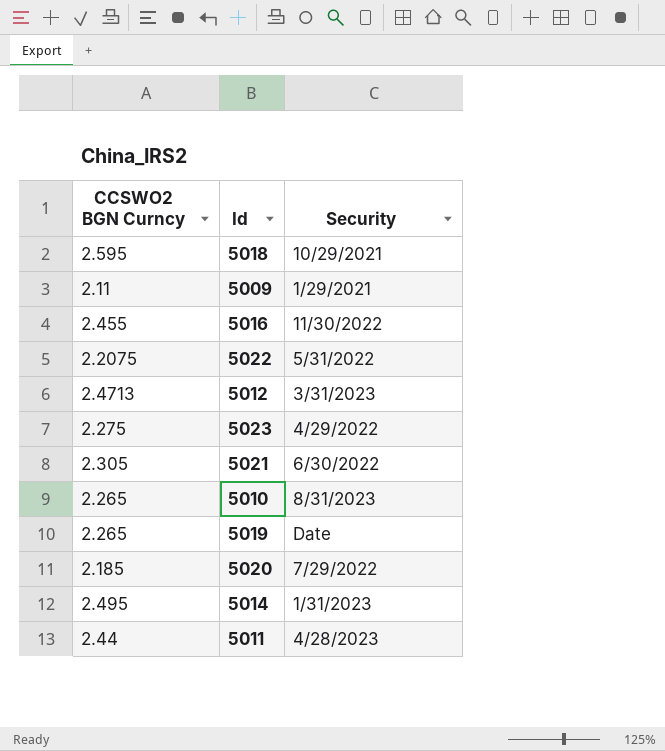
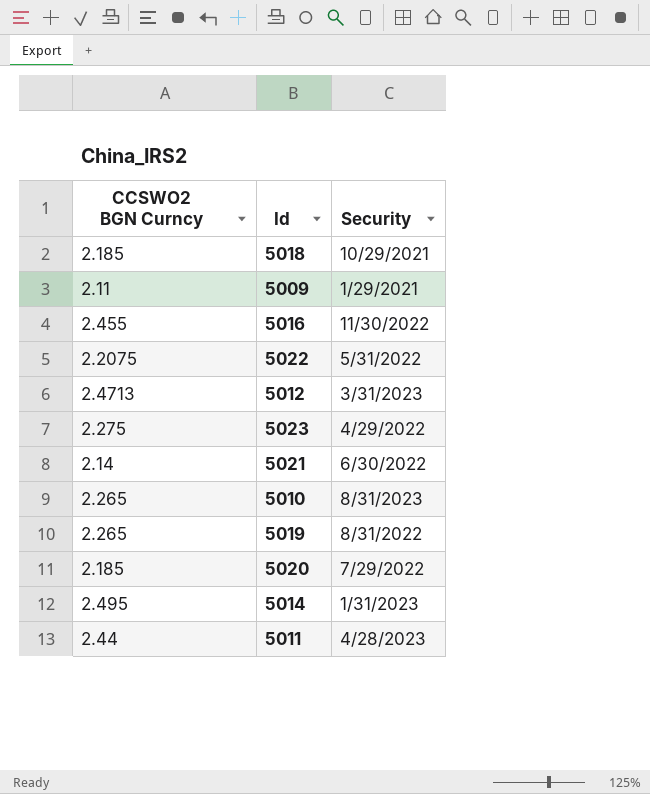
5018 | CCSWO2 BGN Curncy: 2.595 -> 2.185
5021 | CCSWO2 BGN Curncy: 2.305 -> 2.14
5019 | Security: Date -> 8/31/2022

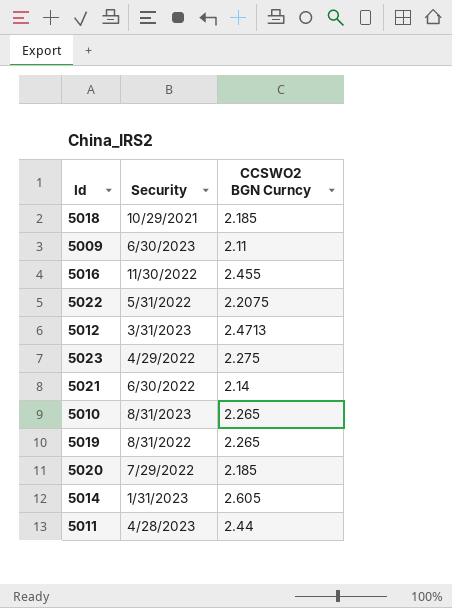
column CCSWO2 BGN Curncy | position: 1 -> 3
5009 | Security: 1/29/2021 -> 6/30/2023
5014 | CCSWO2 BGN Curncy: 2.495 -> 2.605

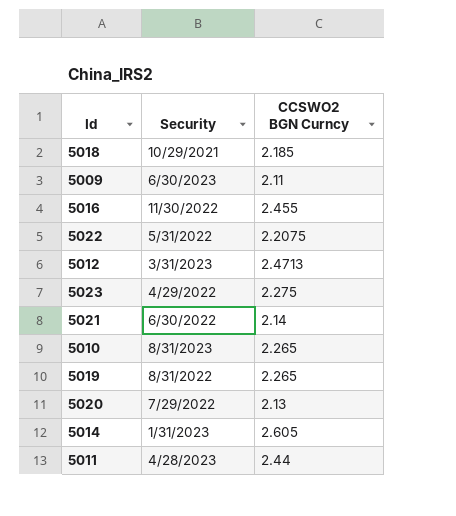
5020 | CCSWO2 BGN Curncy: 2.185 -> 2.13

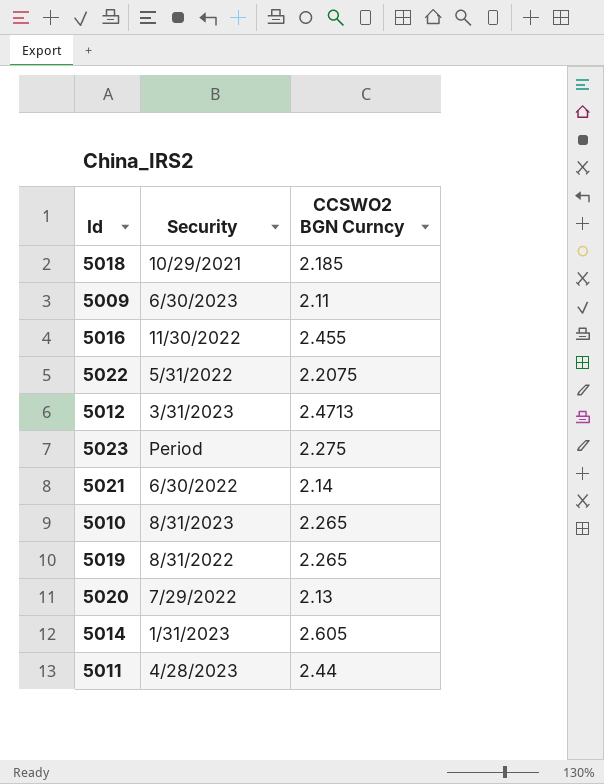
5023 | Security: 4/29/2022 -> Period

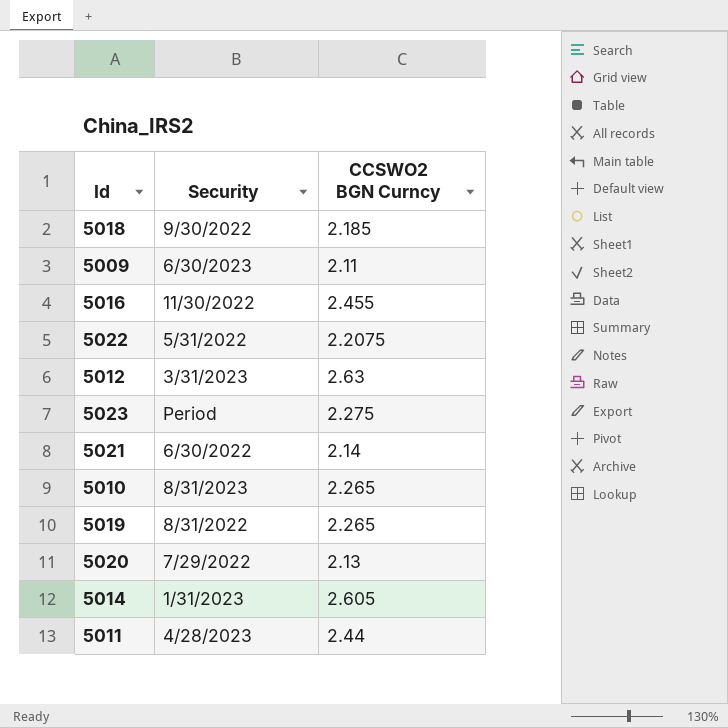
5018 | Security: 10/29/2021 -> 9/30/2022
5012 | CCSWO2 BGN Curncy: 2.4713 -> 2.63

